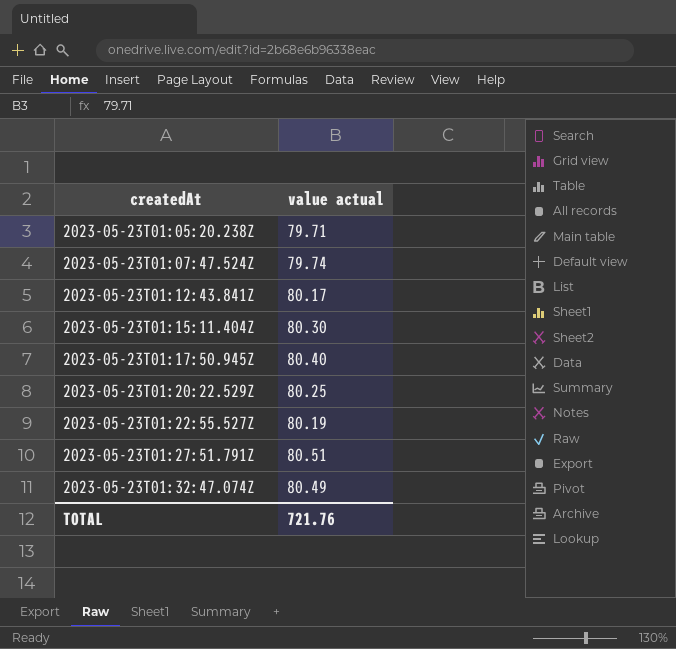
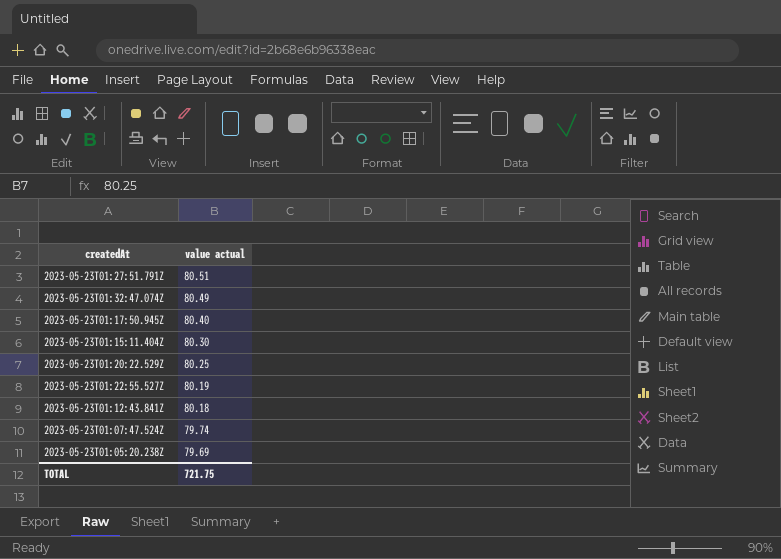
row order: createdAt ascending -> value actual descending
2023-05-23T01:12:43.841Z | value actual: 80.17 -> 80.18
2023-05-23T01:05:20.238Z | value actual: 79.71 -> 79.69
TOTAL | value actual: 721.76 -> 721.75

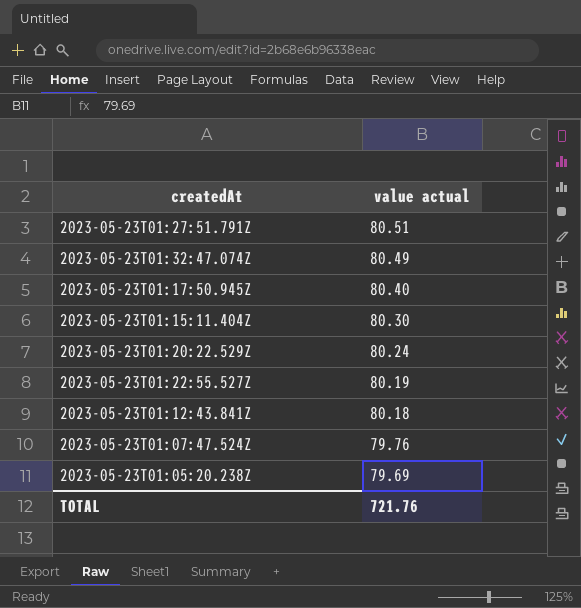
2023-05-23T01:20:22.529Z | value actual: 80.25 -> 80.24
2023-05-23T01:07:47.524Z | value actual: 79.74 -> 79.76
TOTAL | value actual: 721.75 -> 721.76

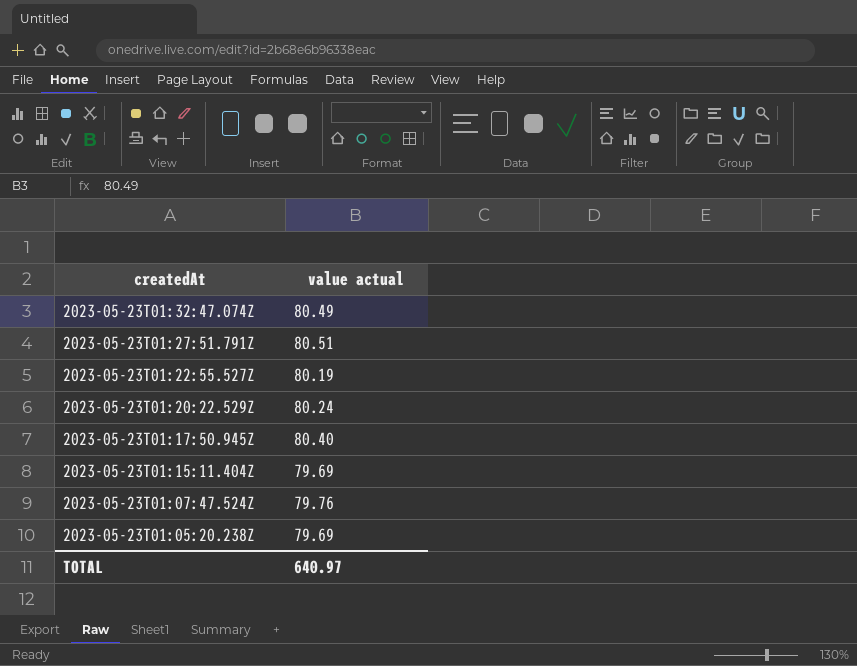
row order: value actual descending -> createdAt descending
row 2023-05-23T01:12:43.841Z: 80.18 -> none
2023-05-23T01:15:11.404Z | value actual: 80.30 -> 79.69
TOTAL | value actual: 721.76 -> 640.97

